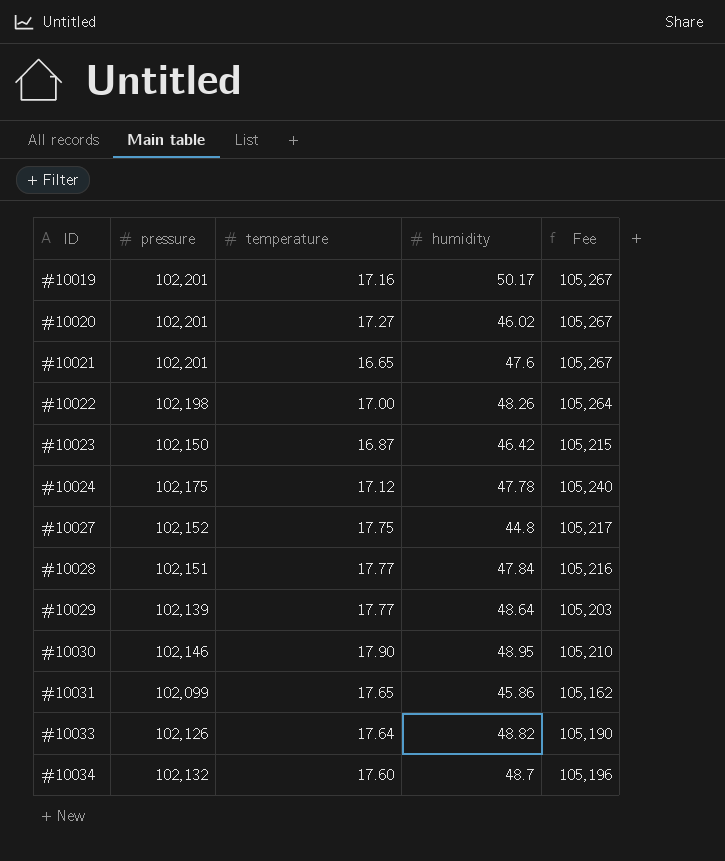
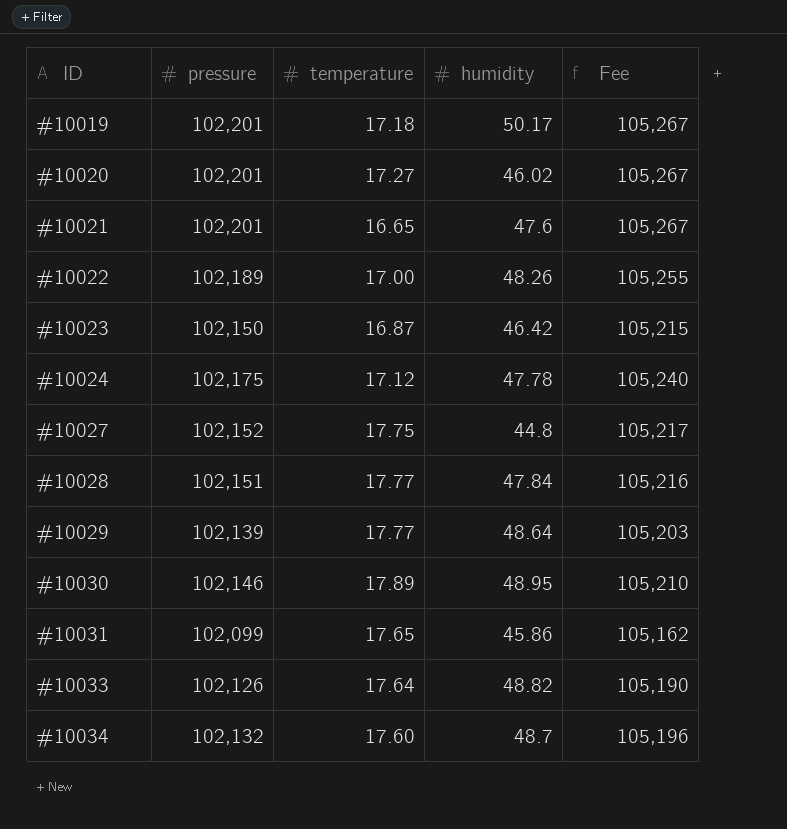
#10019 | temperature: 17.16 -> 17.18
#10022 | pressure: 102,198 -> 102,189
#10022 | Fee: 105,264 -> 105,255
#10030 | temperature: 17.90 -> 17.89

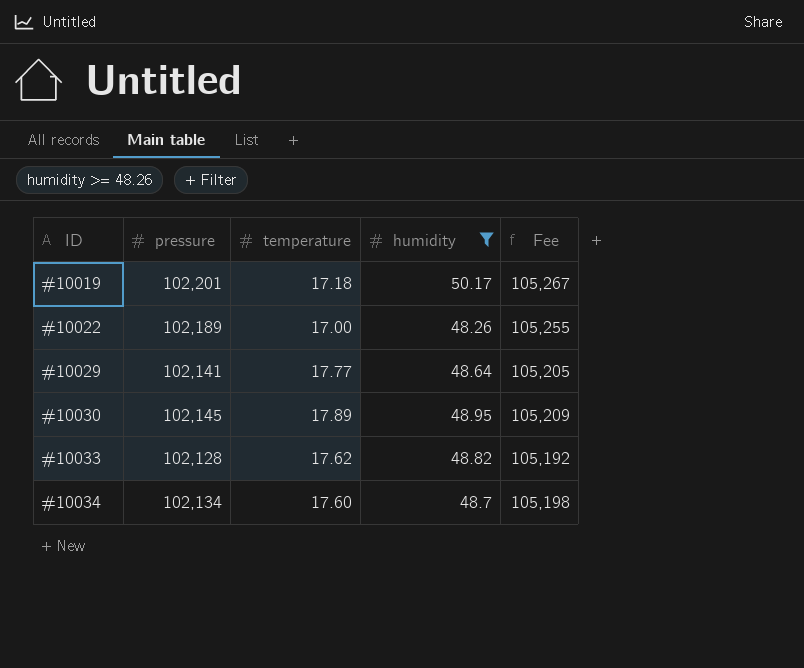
filter: none -> humidity >= 48.26
#10029 | pressure: 102,139 -> 102,141
#10029 | Fee: 105,203 -> 105,205
#10030 | pressure: 102,146 -> 102,145
#10030 | Fee: 105,210 -> 105,209
#10033 | pressure: 102,126 -> 102,128
#10033 | temperature: 17.64 -> 17.62
#10033 | Fee: 105,190 -> 105,192
#10034 | pressure: 102,132 -> 102,134
#10034 | Fee: 105,196 -> 105,198

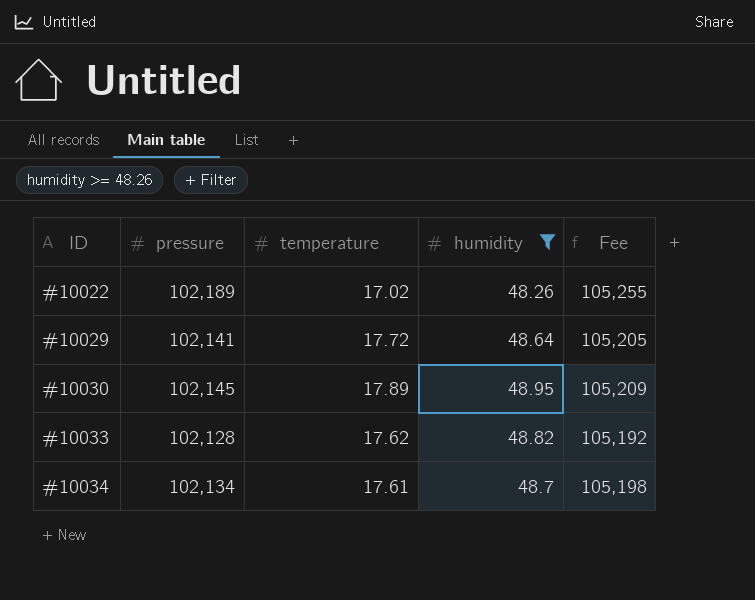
row #10019: 102,201 | 17.18 | 50.17 | 105,267 -> none
#10022 | temperature: 17.00 -> 17.02
#10029 | temperature: 17.77 -> 17.72
#10034 | temperature: 17.60 -> 17.61

